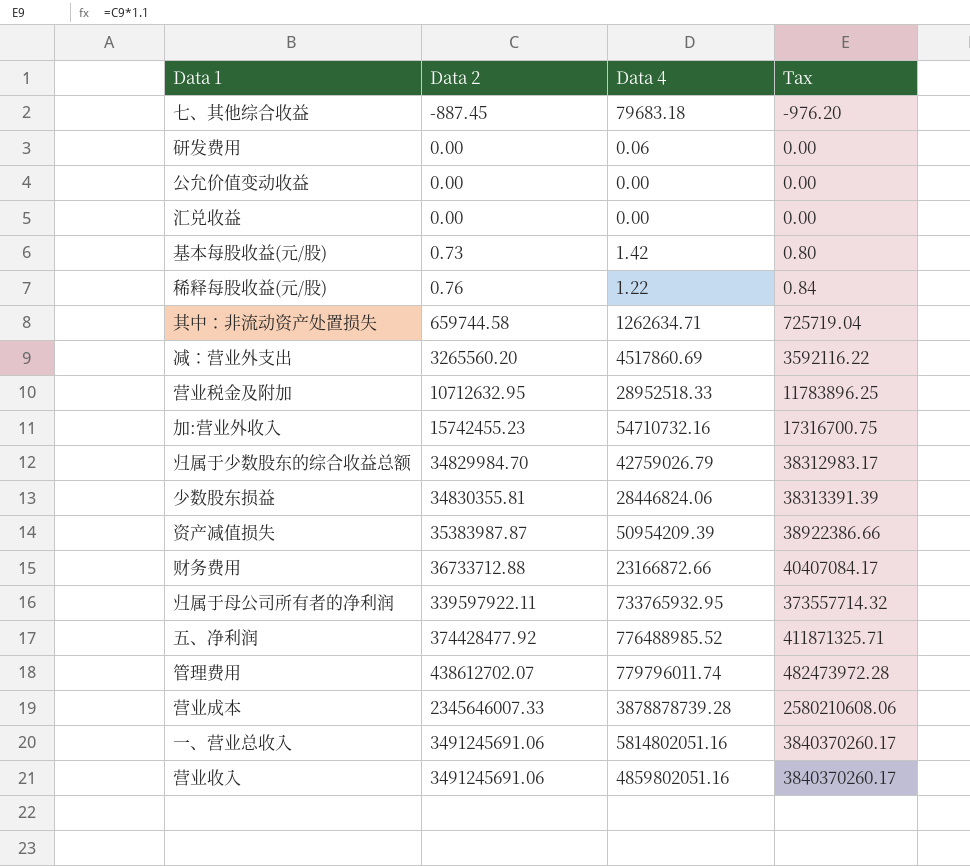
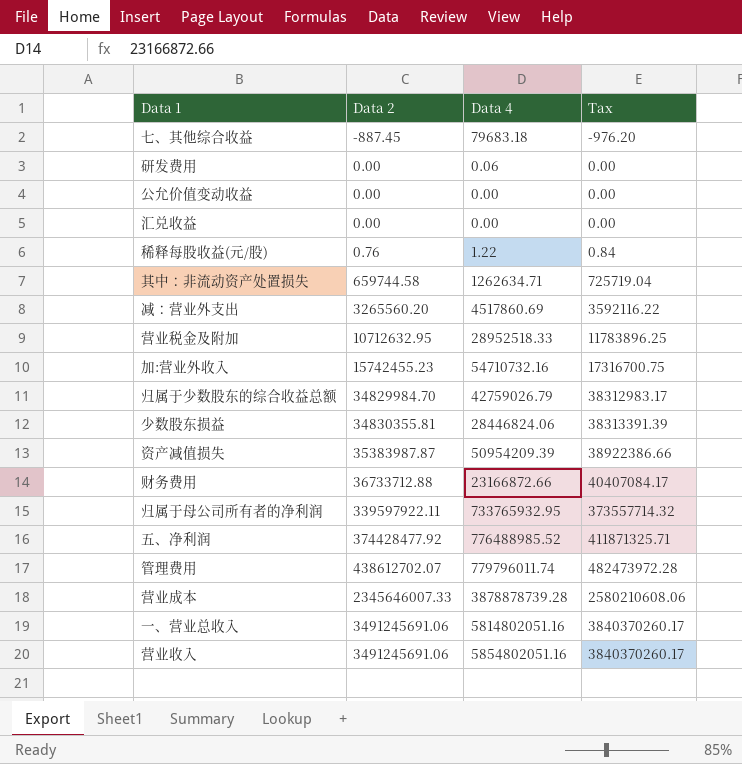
row 基本每股收益(元/股): 0.73 | 1.42 | 0.80 -> none
营业收入 | Data 4: 4859802051.16 -> 5854802051.16

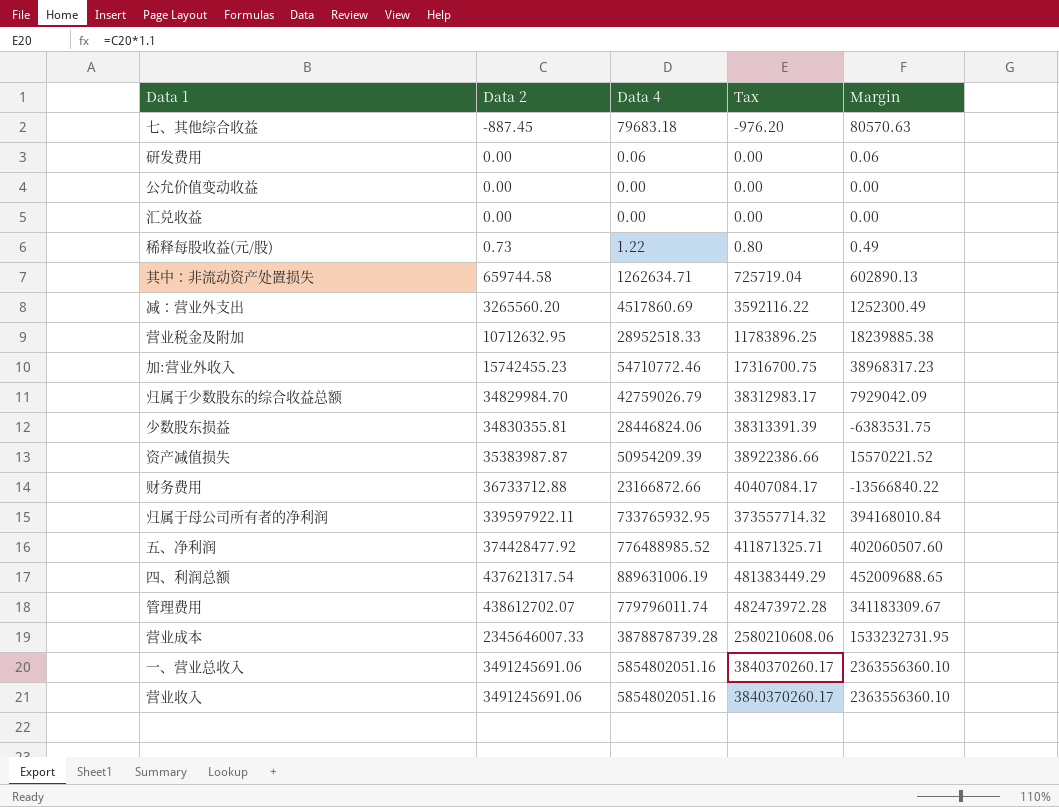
column Margin | formula: none -> [Data 4] - [Data 2]
稀释每股收益(元/股) | Data 2: 0.76 -> 0.73
稀释每股收益(元/股) | Tax: 0.84 -> 0.80
加:营业外收入 | Data 4: 54710732.16 -> 54710772.46
row 四、利润总额: none -> 437621317.54 | 889631006.19 | 481383449.29 | 452009688.65
一、营业总收入 | Data 4: 5814802051.16 -> 5854802051.16

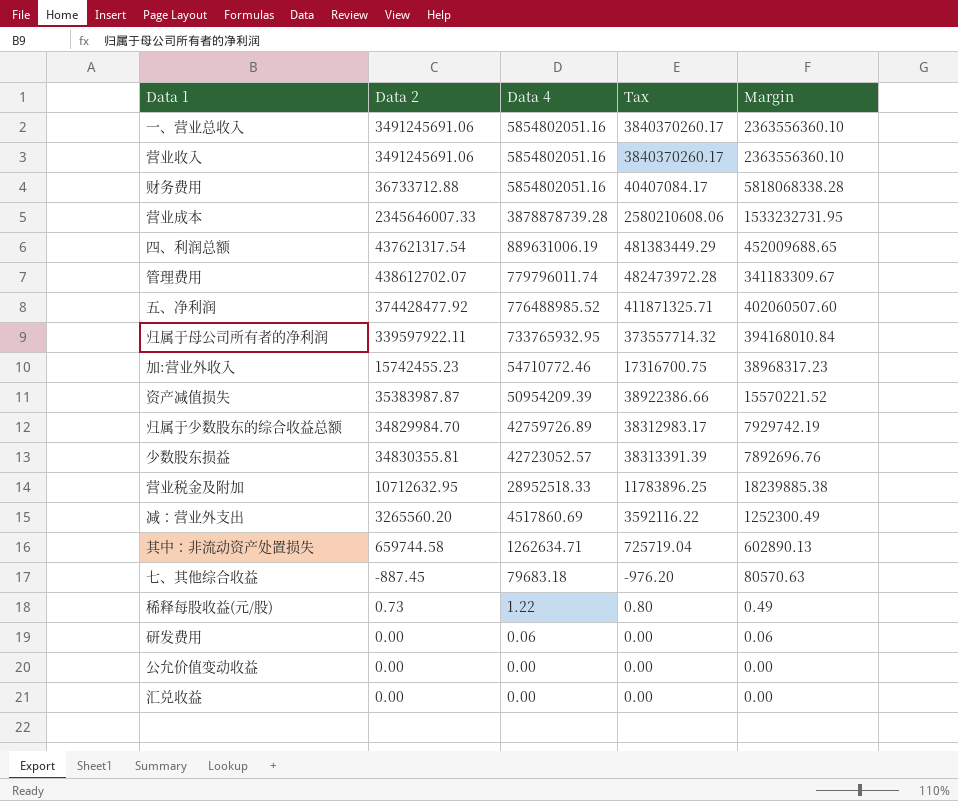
row order: Data 2 ascending -> Data 4 descending
财务费用 | Data 4: 23166872.66 -> 5854802051.16
财务费用 | Margin: -13566840.22 -> 5818068338.28
归属于少数股东的综合收益总额 | Data 4: 42759026.79 -> 42759726.89
归属于少数股东的综合收益总额 | Margin: 7929042.09 -> 7929742.19
少数股东损益 | Data 4: 28446824.06 -> 42723052.57
少数股东损益 | Margin: -6383531.75 -> 7892696.76

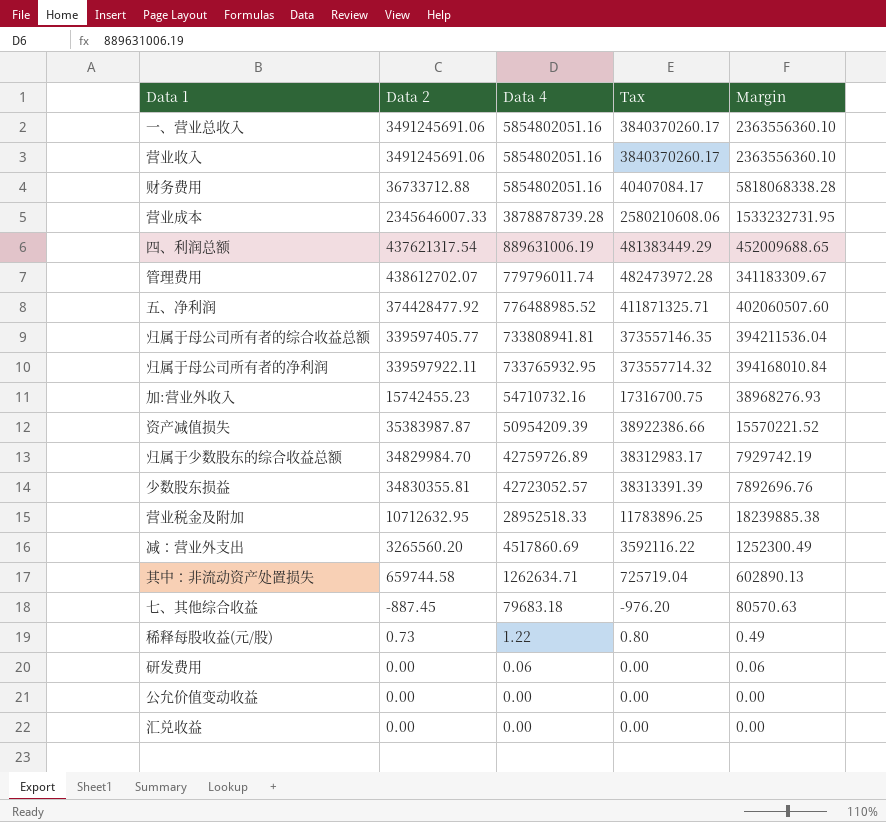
row 归属于母公司所有者的综合收益总额: none -> 339597405.77 | 733808941.81 | 373557146.35 | 394211536.04
加:营业外收入 | Data 4: 54710772.46 -> 54710732.16
加:营业外收入 | Margin: 38968317.23 -> 38968276.93

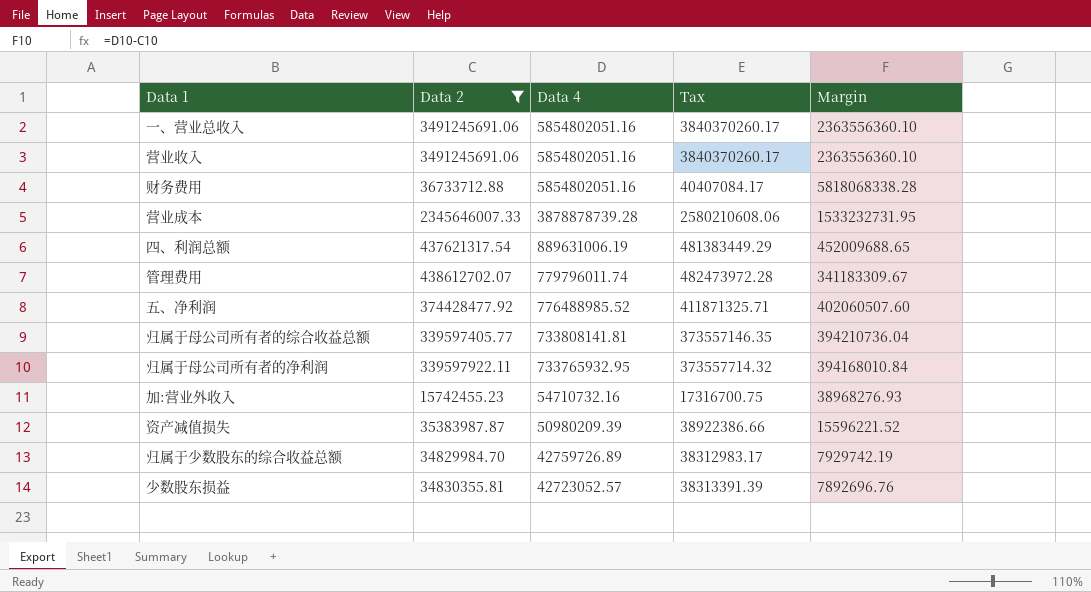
filter: none -> Data 2 >= 15742455.23
归属于母公司所有者的综合收益总额 | Data 4: 733808941.81 -> 733808141.81
归属于母公司所有者的综合收益总额 | Margin: 394211536.04 -> 394210736.04
资产减值损失 | Data 4: 50954209.39 -> 50980209.39
资产减值损失 | Margin: 15570221.52 -> 15596221.52

